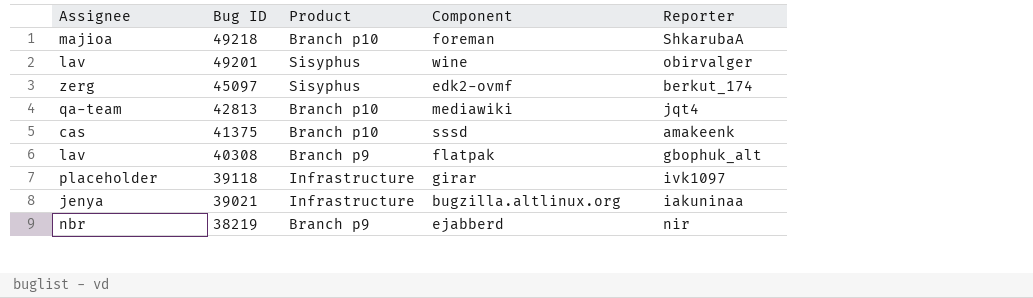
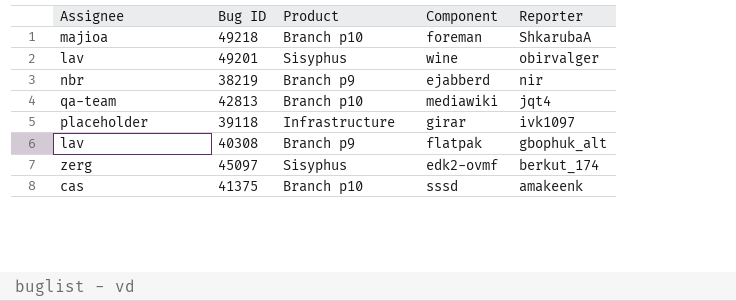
row order: Bug ID descending -> Reporter descending
row 39021: jenya | Infrastructure | bugzilla.altlinux.org | iakuninaa -> none

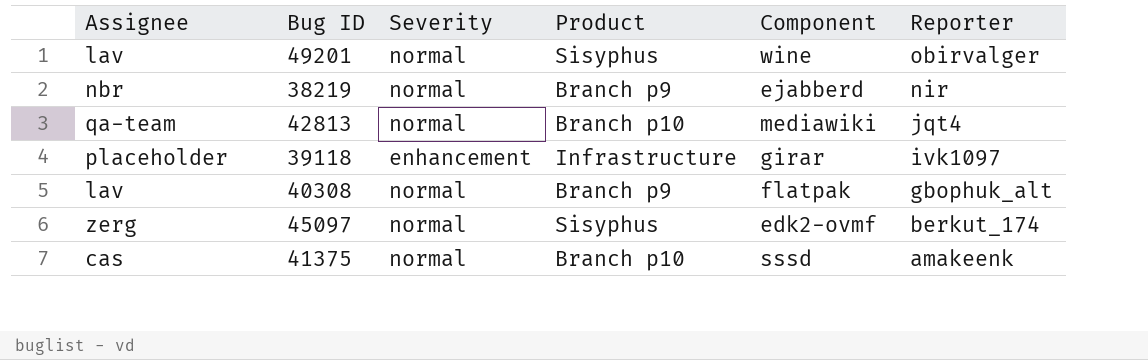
column Severity | position: none -> 3
row 49218: majioa | Branch p10 | foreman | ShkarubaA -> none

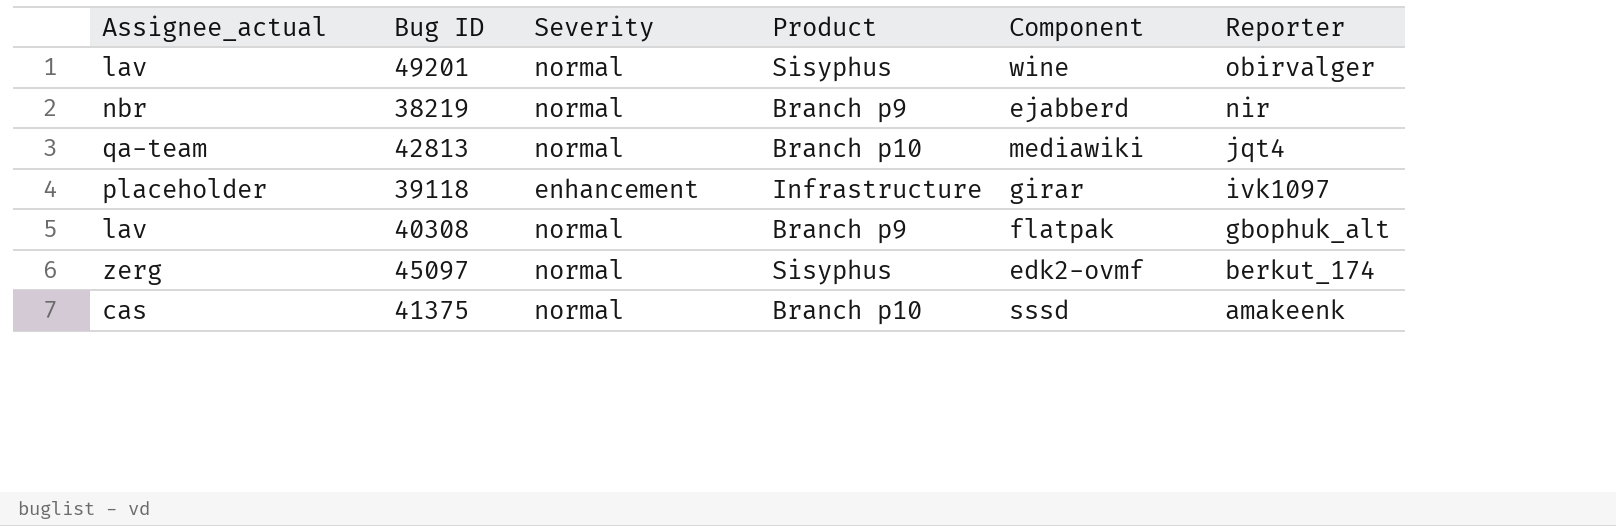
column name: Assignee -> Assignee_actual

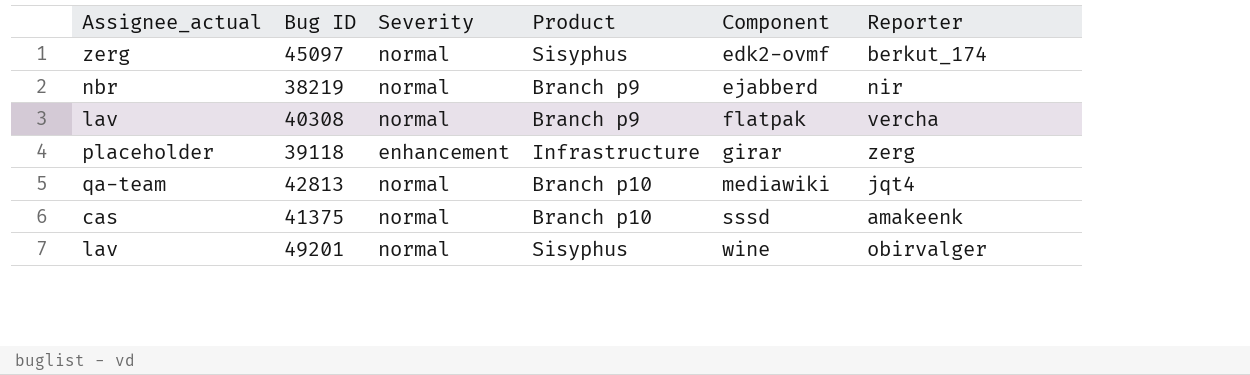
row order: Reporter descending -> Component ascending
40308 | Reporter: gbophuk_alt -> vercha
39118 | Reporter: ivk1097 -> zerg

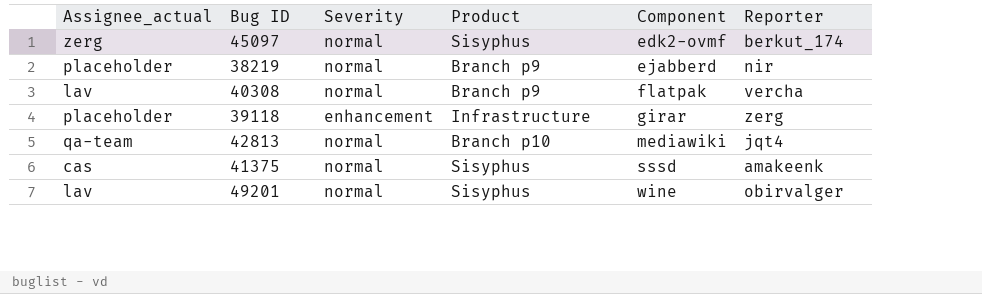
38219 | Assignee_actual: nbr -> placeholder
41375 | Product: Branch p10 -> Sisyphus

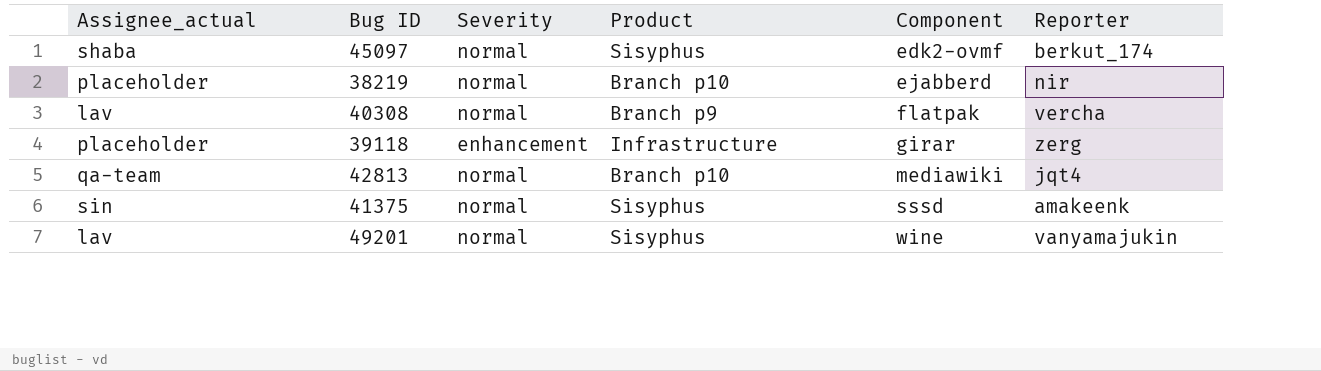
45097 | Assignee_actual: zerg -> shaba
38219 | Product: Branch p9 -> Branch p10
41375 | Assignee_actual: cas -> sin
49201 | Reporter: obirvalger -> vanyamajukin

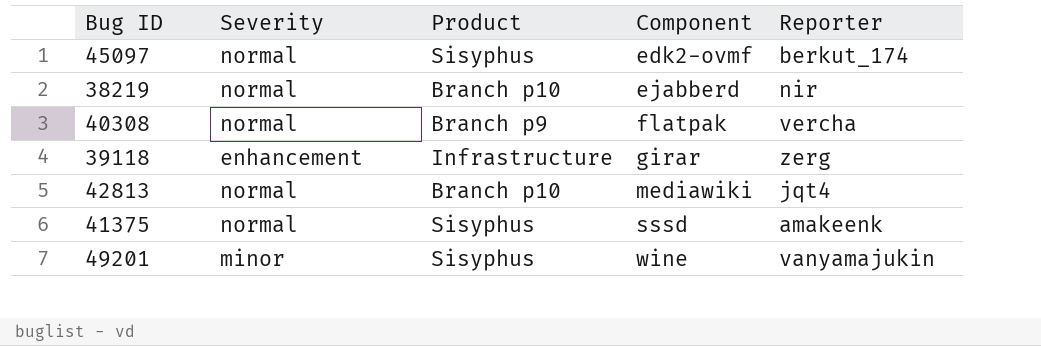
column Assignee_actual | position: 1 -> none
49201 | Severity: normal -> minor

